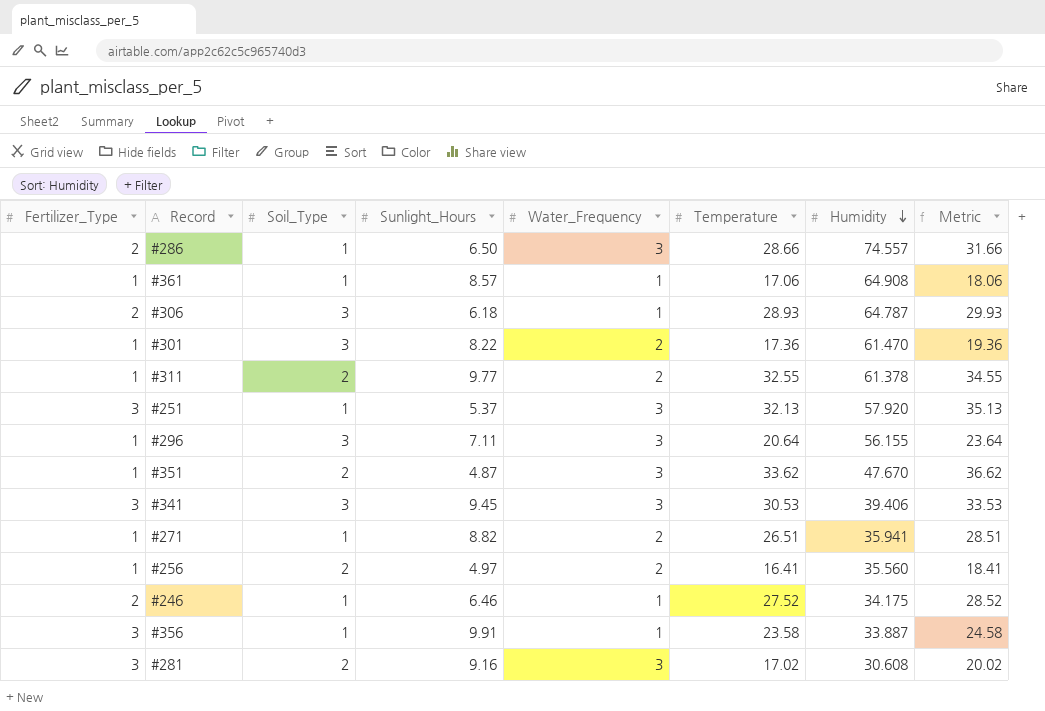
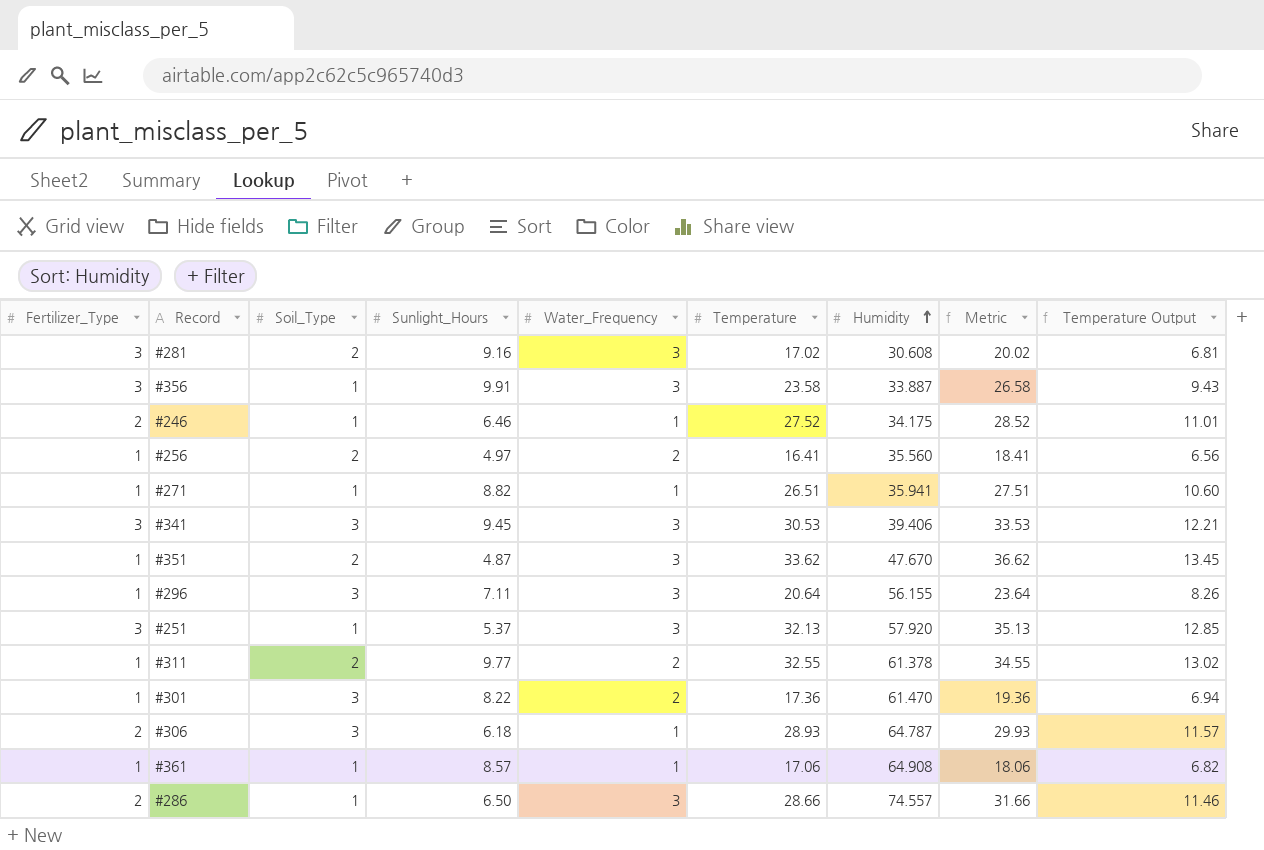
row order: Humidity descending -> Humidity ascending
column Temperature Output | formula: none -> [Temperature] * 0.4
#356 | Water_Frequency: 1 -> 3
#356 | Metric: 24.58 -> 26.58
#271 | Water_Frequency: 2 -> 1
#271 | Metric: 28.51 -> 27.51

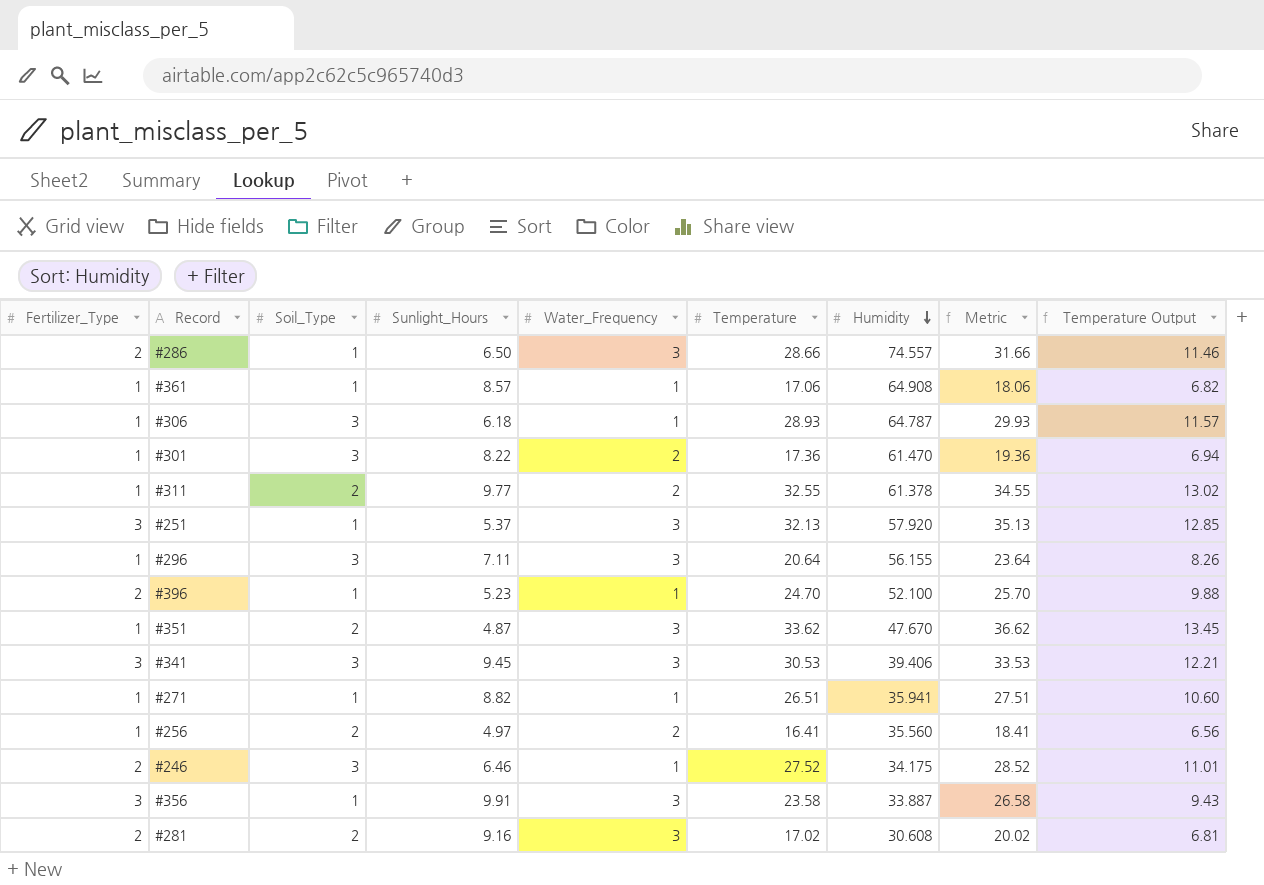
row order: Humidity ascending -> Humidity descending
#306 | Fertilizer_Type: 2 -> 1
row #396: none -> 2 | 1 | 5.23 | 1 | 24.70 | 52.100 | 25.70 | 9.88
#246 | Soil_Type: 1 -> 3
#281 | Fertilizer_Type: 3 -> 2

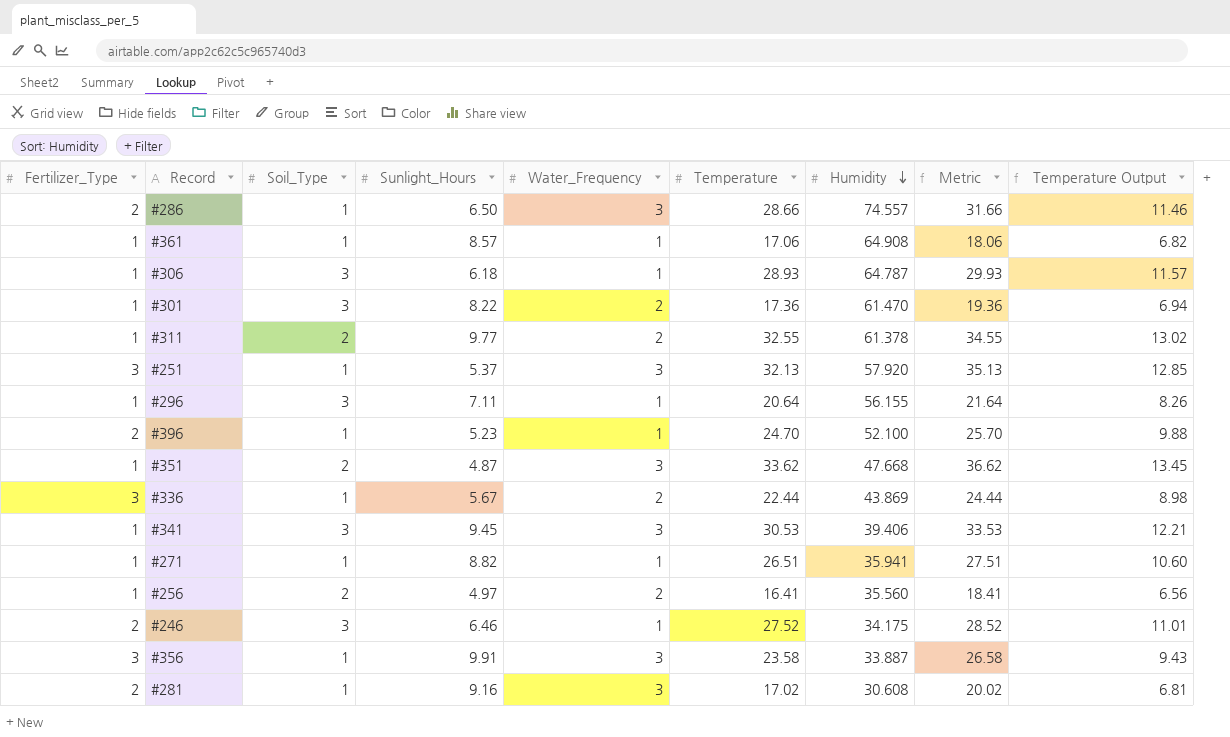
#296 | Water_Frequency: 3 -> 1
#296 | Metric: 23.64 -> 21.64
#351 | Humidity: 47.670 -> 47.668
row #336: none -> 3 | 1 | 5.67 | 2 | 22.44 | 43.869 | 24.44 | 8.98
#341 | Fertilizer_Type: 3 -> 1
#281 | Soil_Type: 2 -> 1

